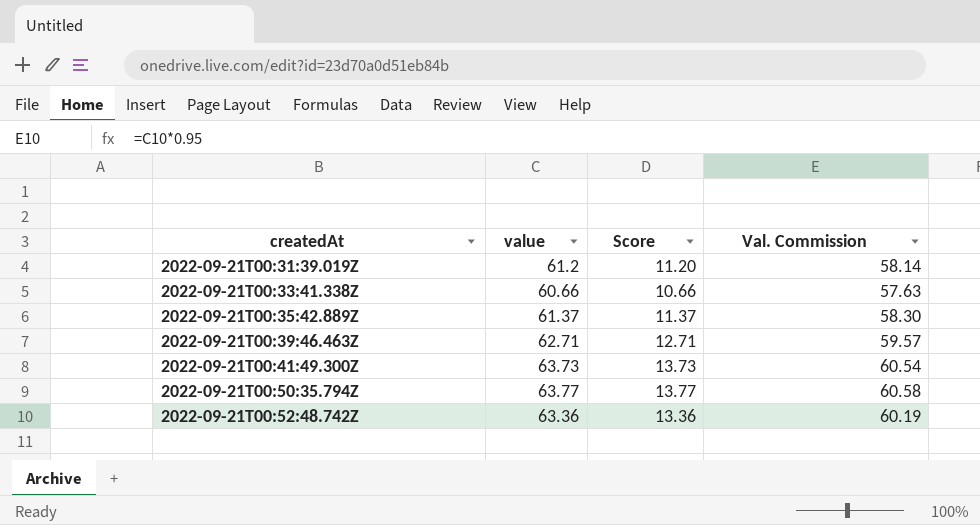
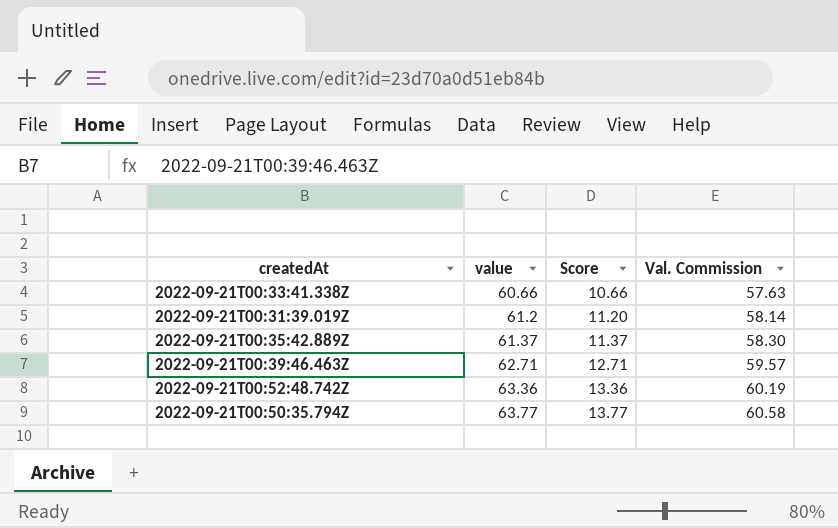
row order: createdAt ascending -> value ascending
row 2022-09-21T00:41:49.300Z: 63.73 | 13.73 | 60.54 -> none

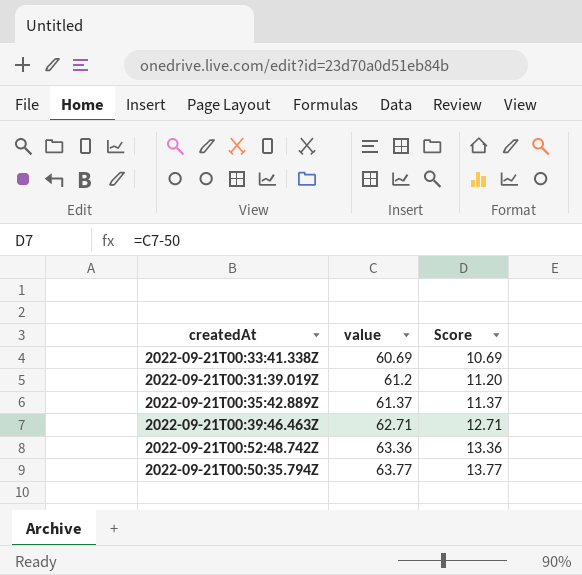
column Val. Commission | formula: [value] * 0.95 -> none
2022-09-21T00:33:41.338Z | value: 60.66 -> 60.69
2022-09-21T00:33:41.338Z | Score: 10.66 -> 10.69

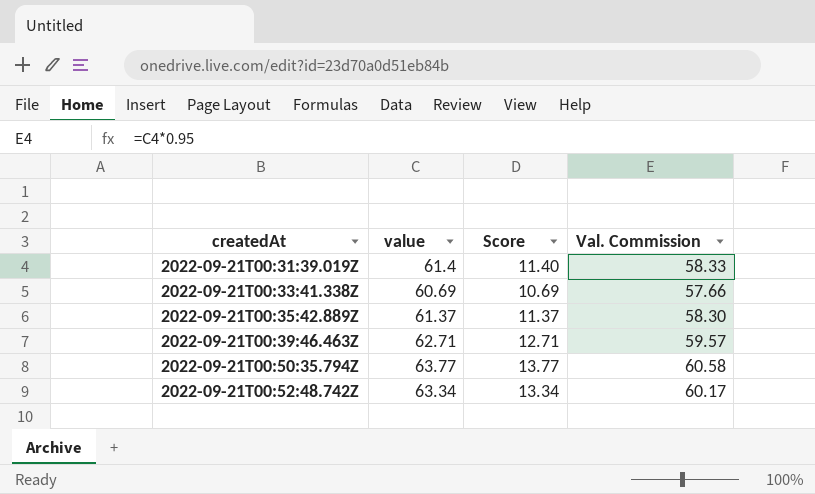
row order: value ascending -> createdAt ascending
column Val. Commission | formula: none -> [value] * 0.95
2022-09-21T00:31:39.019Z | value: 61.2 -> 61.4
2022-09-21T00:31:39.019Z | Score: 11.20 -> 11.40
2022-09-21T00:52:48.742Z | value: 63.36 -> 63.34
2022-09-21T00:52:48.742Z | Score: 13.36 -> 13.34

